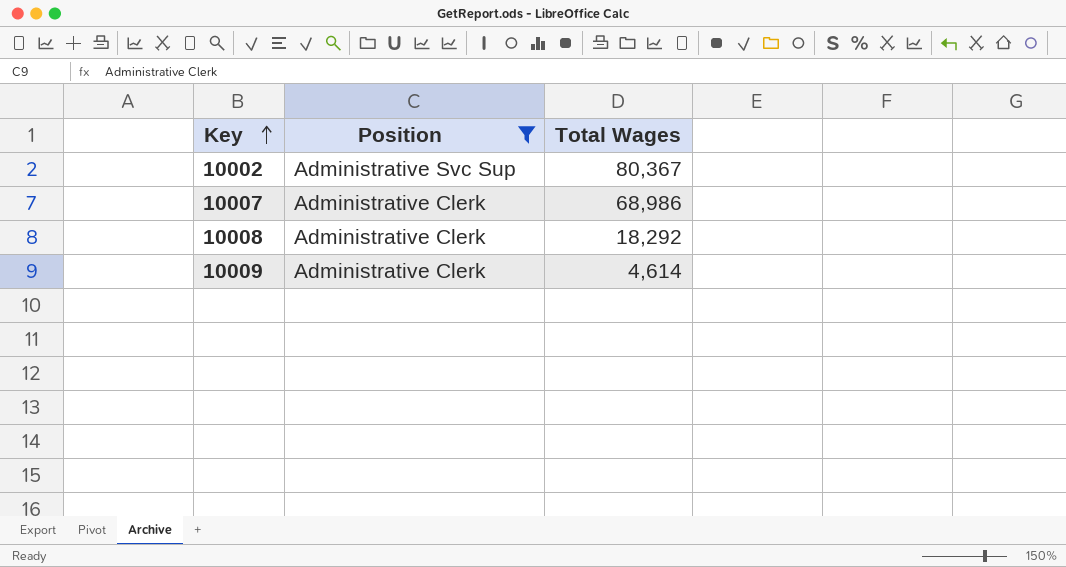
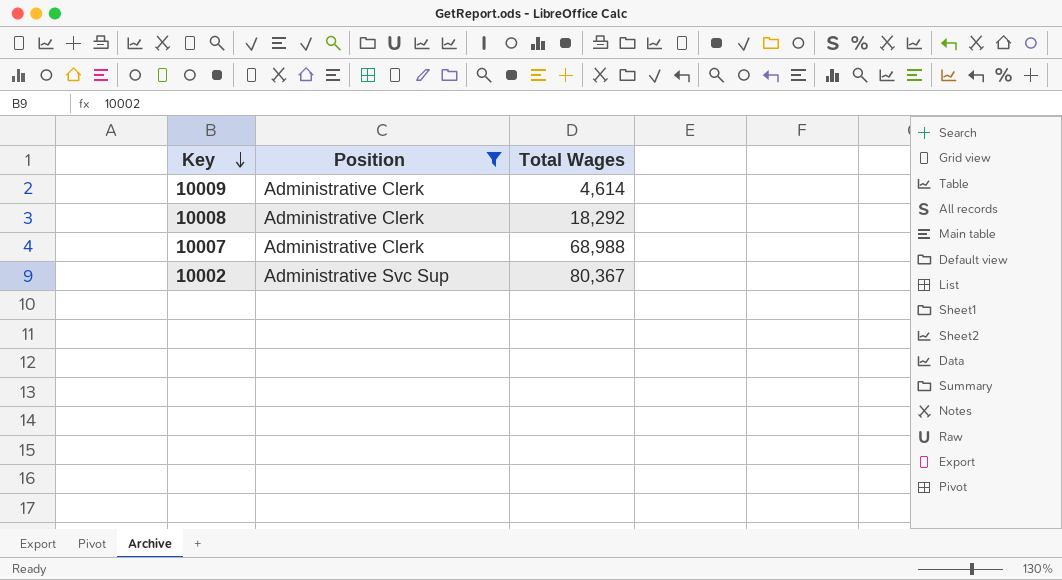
row order: Key ascending -> Key descending
10007 | Total Wages: 68,986 -> 68,988

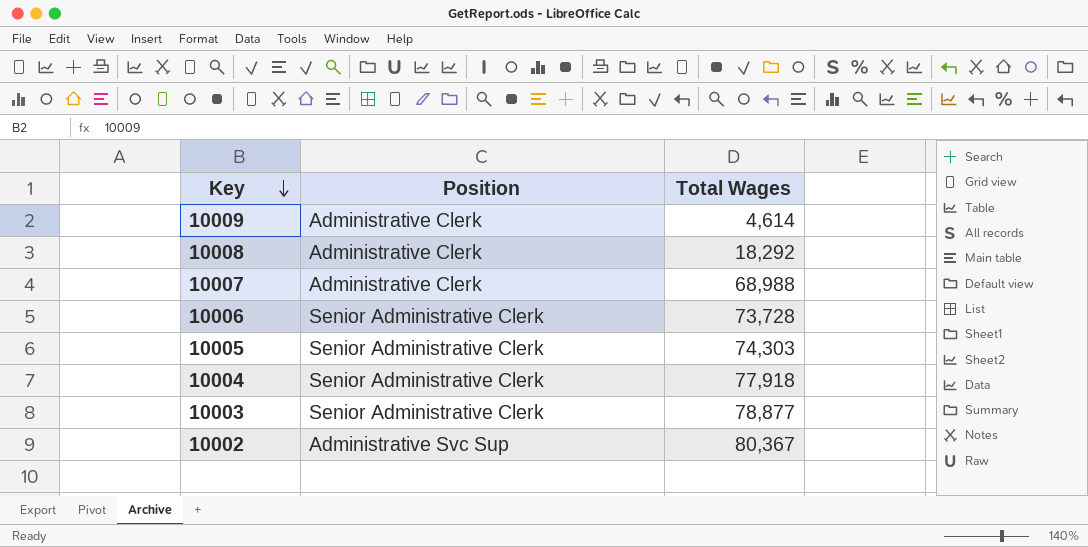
filter: Position != Senior Administrative Clerk -> none

